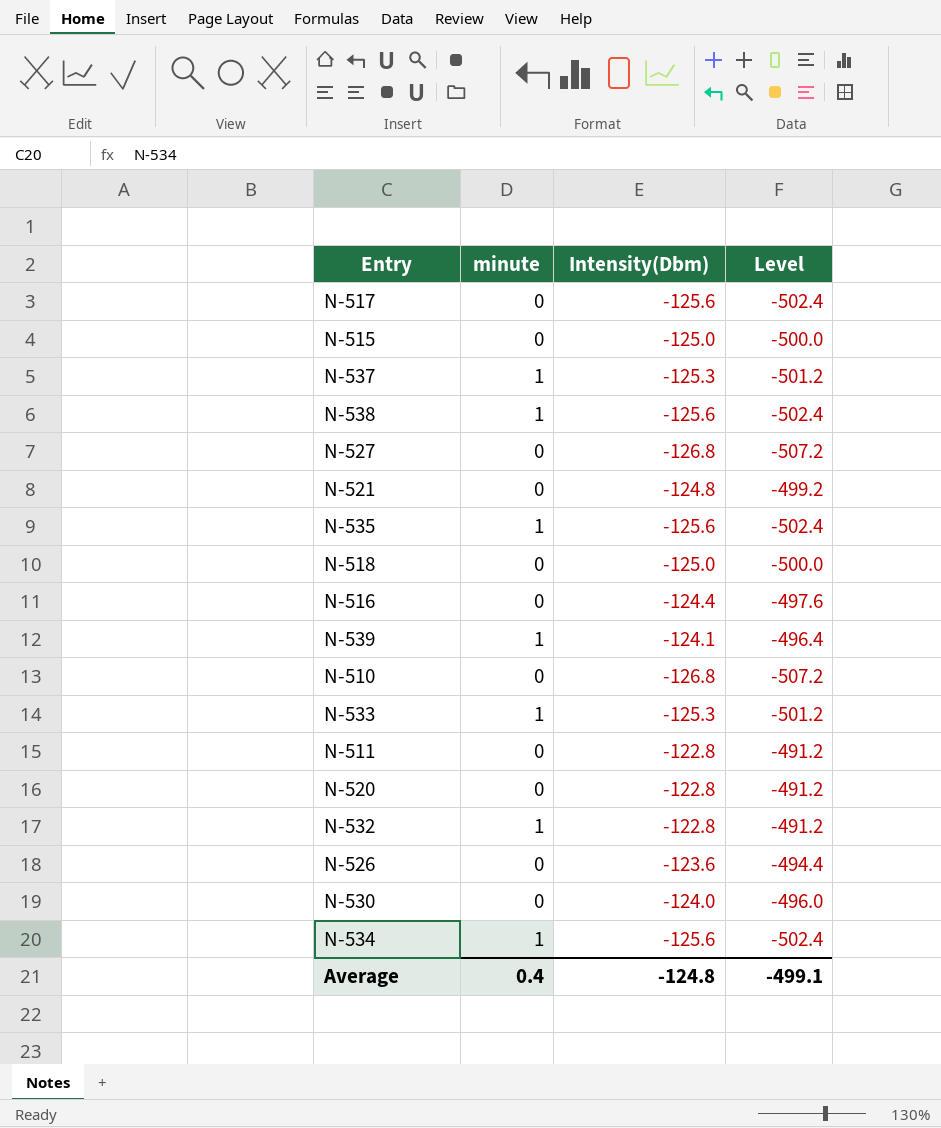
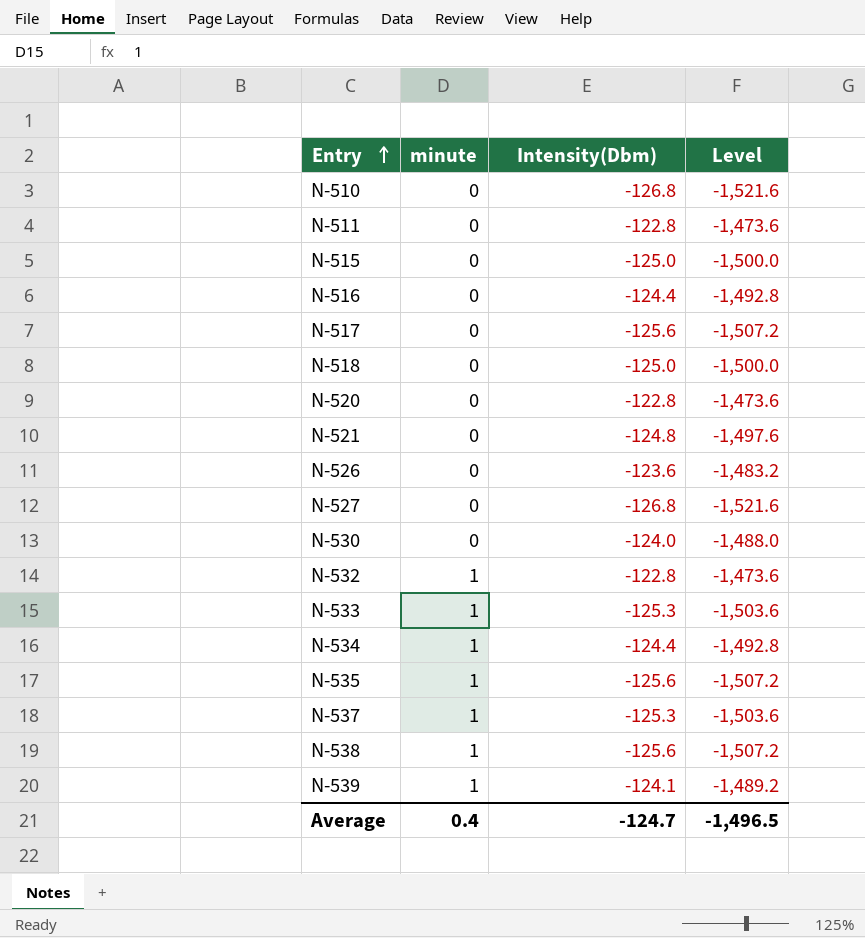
row order: none -> Entry ascending
column Level | formula: [Intensity(Dbm)] * 4 -> [Intensity(Dbm)] * 12
N-534 | Intensity(Dbm): -125.6 -> -124.4
Average | Intensity(Dbm): -124.8 -> -124.7
Average | Level: -499.1 -> -1,496.5

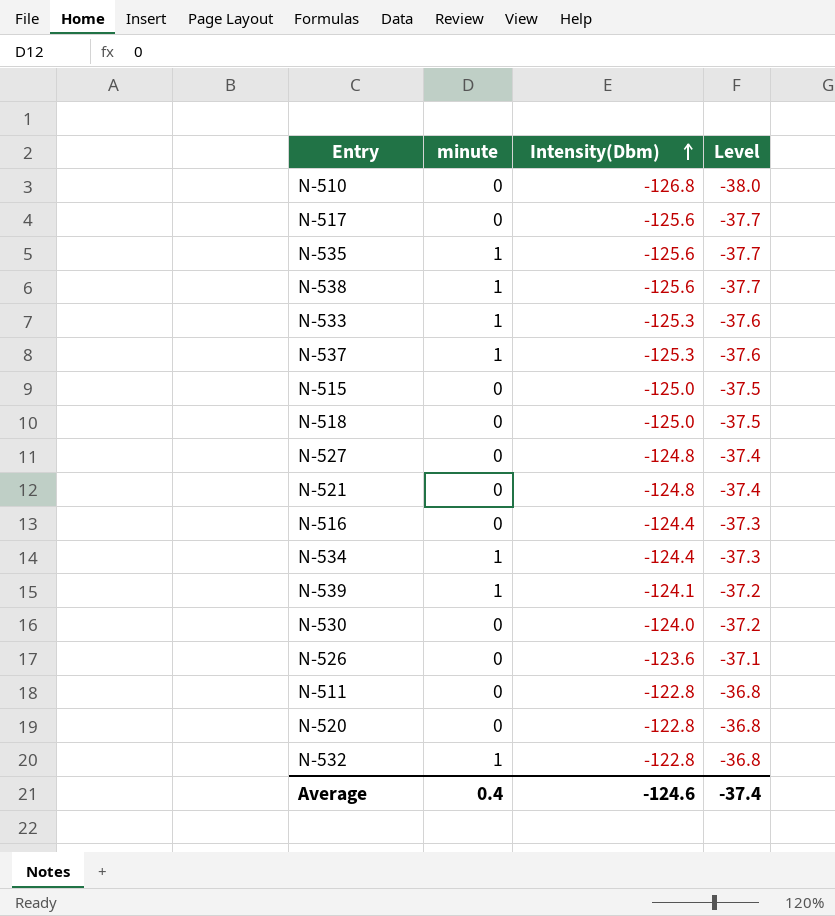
row order: Entry ascending -> Intensity(Dbm) ascending
column Level | formula: [Intensity(Dbm)] * 12 -> [Intensity(Dbm)] * 0.3
N-527 | Intensity(Dbm): -126.8 -> -124.8
Average | Intensity(Dbm): -124.7 -> -124.6
Average | Level: -1,496.5 -> -37.4

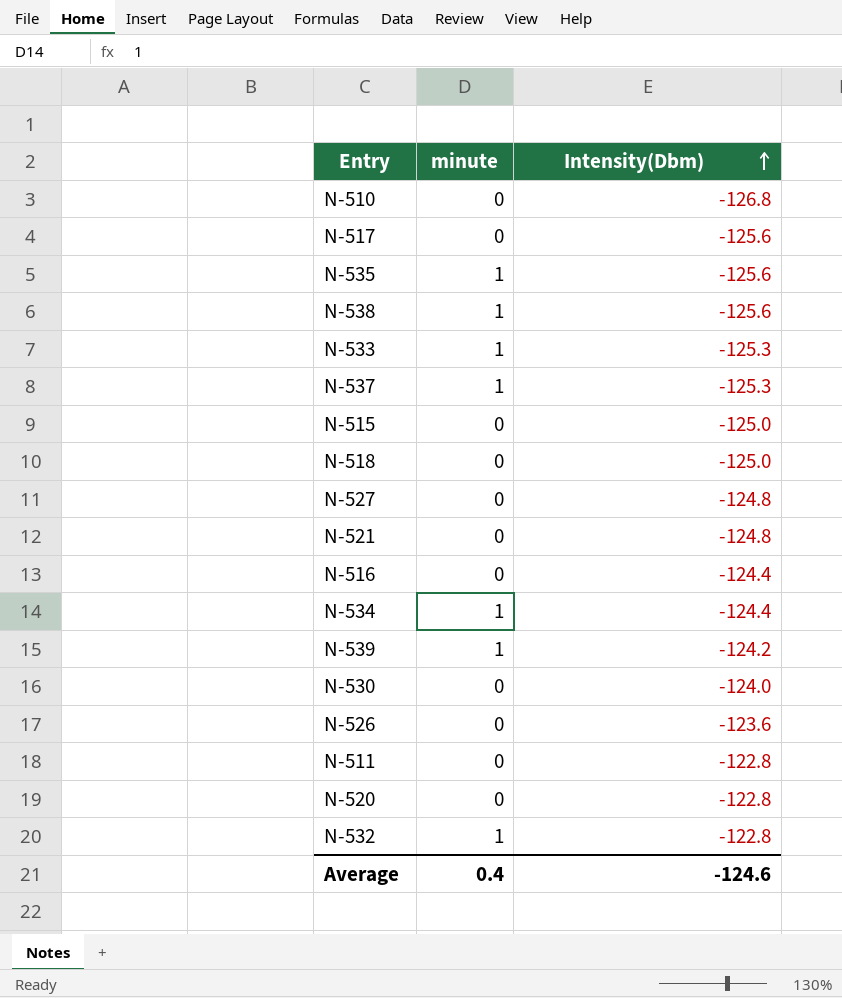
column Level | formula: [Intensity(Dbm)] * 0.3 -> none
N-539 | Intensity(Dbm): -124.1 -> -124.2

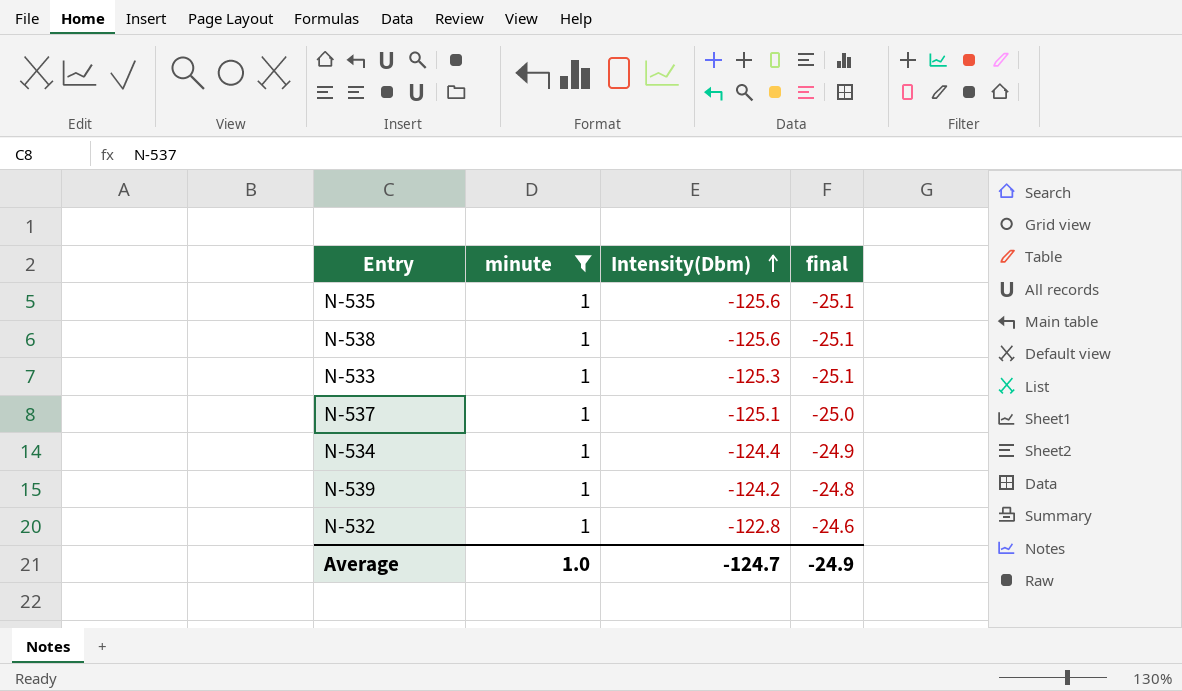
filter: none -> minute = 1
column final | formula: none -> [Intensity(Dbm)] * 0.2
N-537 | Intensity(Dbm): -125.3 -> -125.1
Average | minute: 0.4 -> 1.0
Average | Intensity(Dbm): -124.6 -> -124.7

